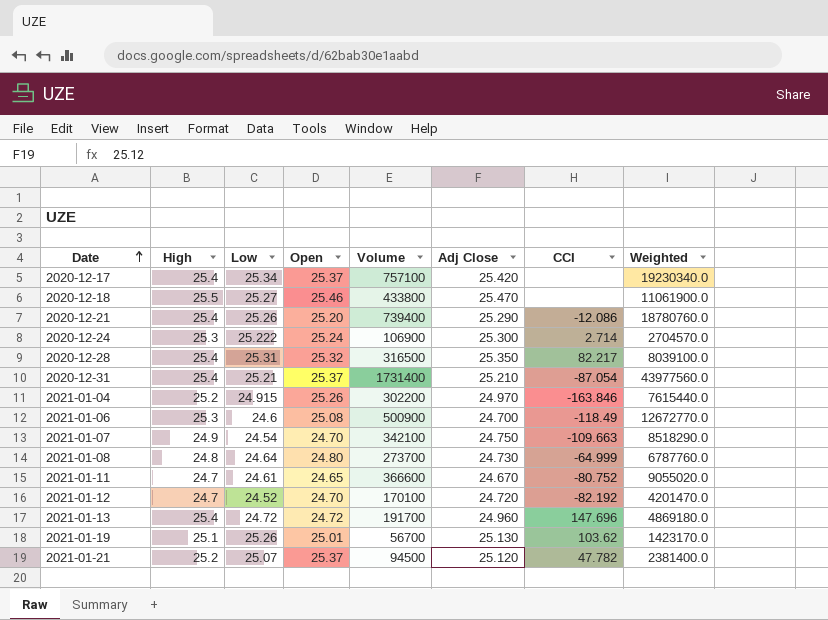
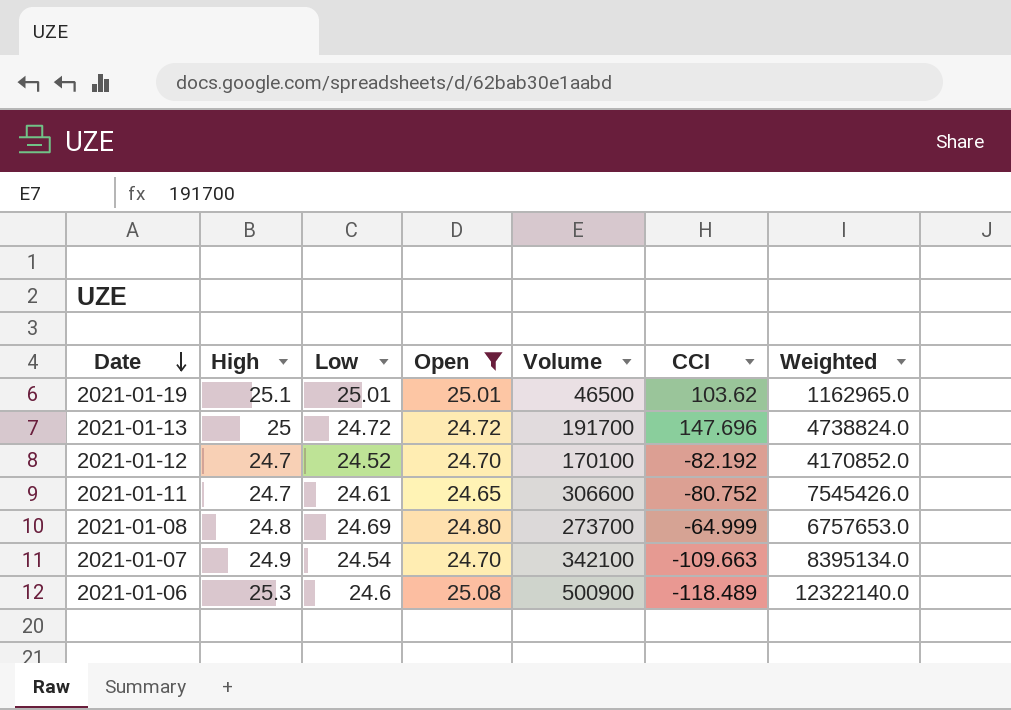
filter: none -> Open <= 25.08
row order: Date ascending -> Date descending
column Adj Close | position: 6 -> none
column Weighted | formula: [High] * [Volume] -> [Low] * [Volume]
2021-01-19 | Low: 25.26 -> 25.01
2021-01-19 | Volume: 56700 -> 46500
2021-01-13 | High: 25.4 -> 25
2021-01-11 | Volume: 366600 -> 306600
2021-01-08 | Low: 24.64 -> 24.69
2021-01-06 | CCI: -118.49 -> -118.489

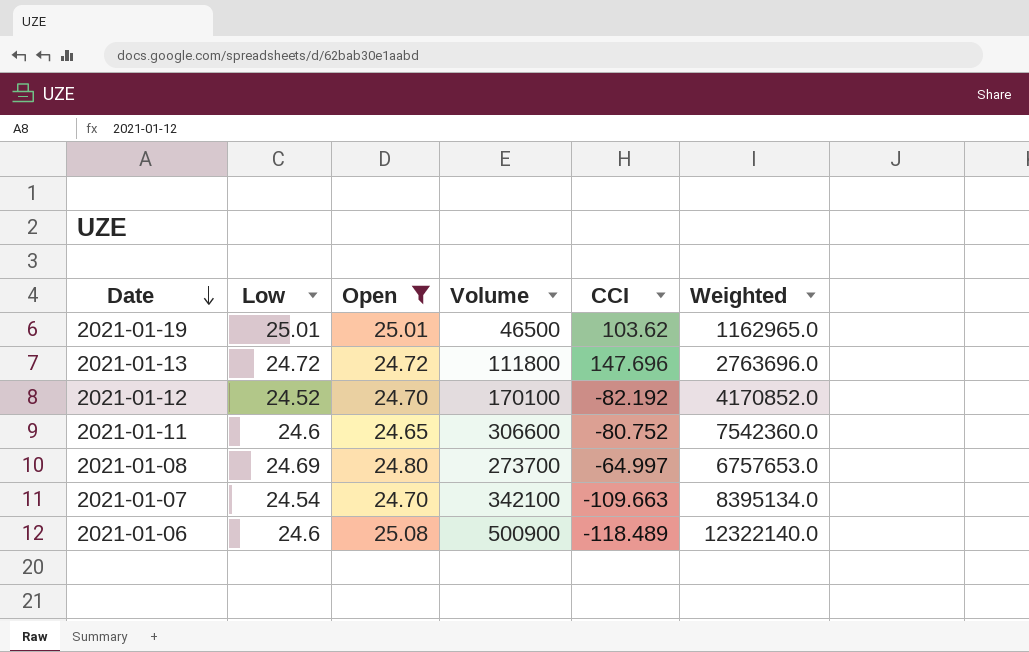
column High | position: 2 -> none
2021-01-13 | Volume: 191700 -> 111800
2021-01-13 | Weighted: 4738824.0 -> 2763696.0
2021-01-11 | Low: 24.61 -> 24.6
2021-01-11 | Weighted: 7545426.0 -> 7542360.0
2021-01-08 | CCI: -64.999 -> -64.997

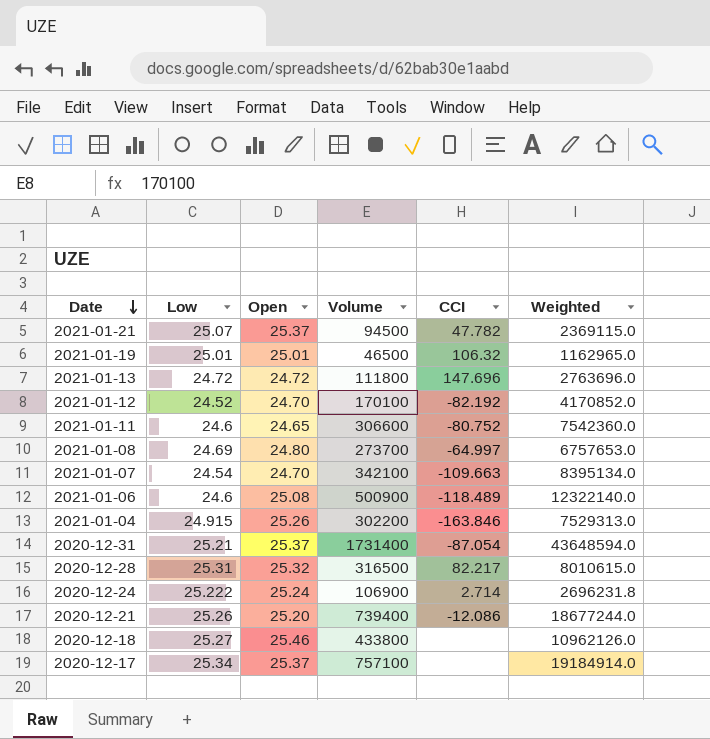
filter: Open <= 25.08 -> none
2021-01-19 | CCI: 103.62 -> 106.32

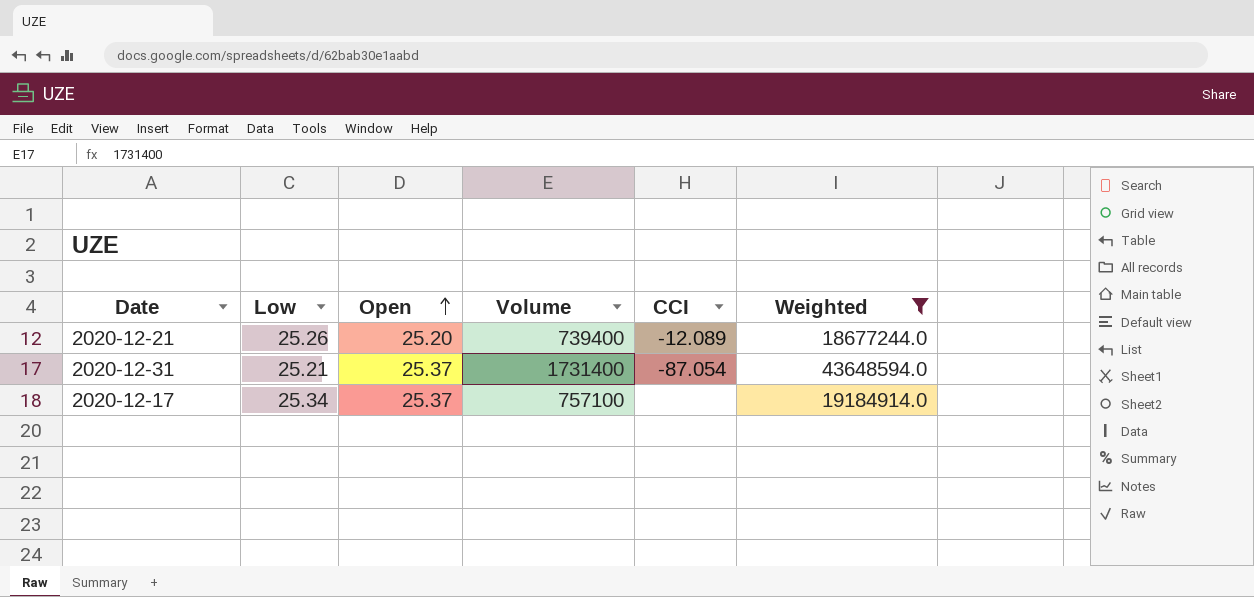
filter: none -> Weighted >= 18677244.0
row order: Date descending -> Open ascending
2020-12-21 | CCI: -12.086 -> -12.089

